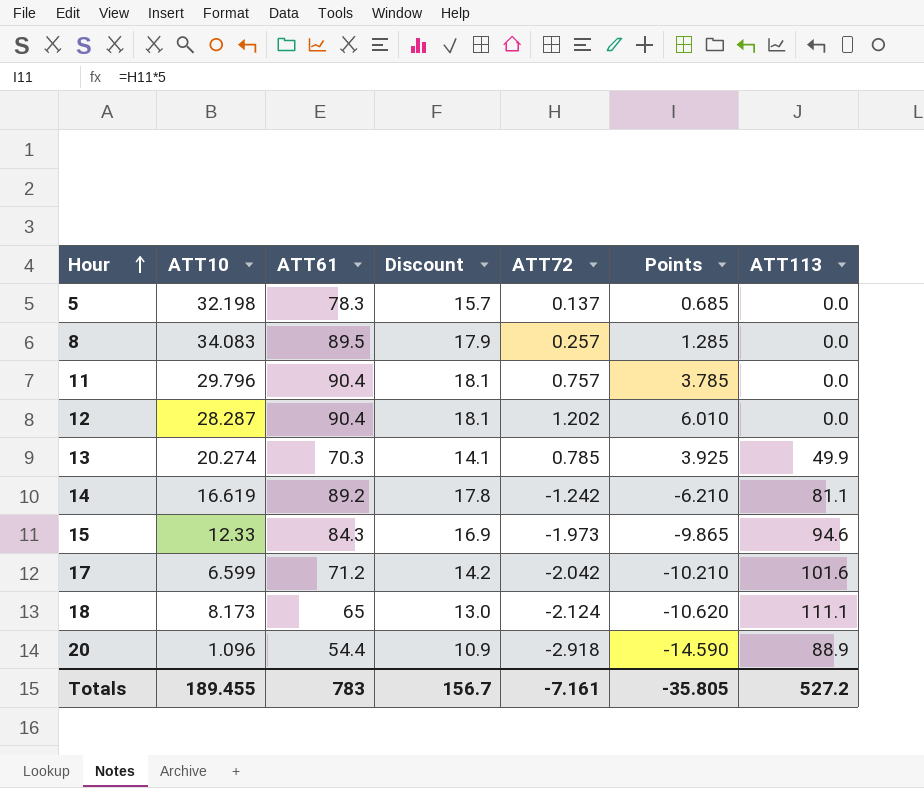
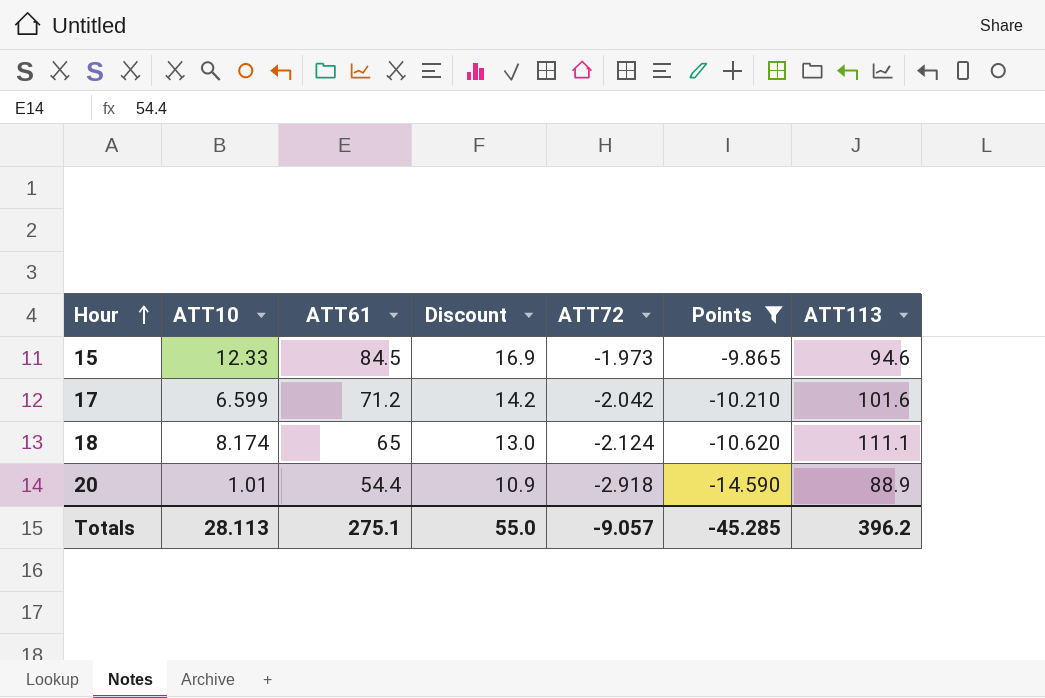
filter: none -> Points <= -9.865
15 | ATT61: 84.3 -> 84.5
18 | ATT10: 8.173 -> 8.174
20 | ATT10: 1.096 -> 1.01
Totals | ATT10: 189.455 -> 28.113
Totals | ATT61: 783 -> 275.1
Totals | Discount: 156.7 -> 55.0
Totals | ATT72: -7.161 -> -9.057
Totals | Points: -35.805 -> -45.285
Totals | ATT113: 527.2 -> 396.2

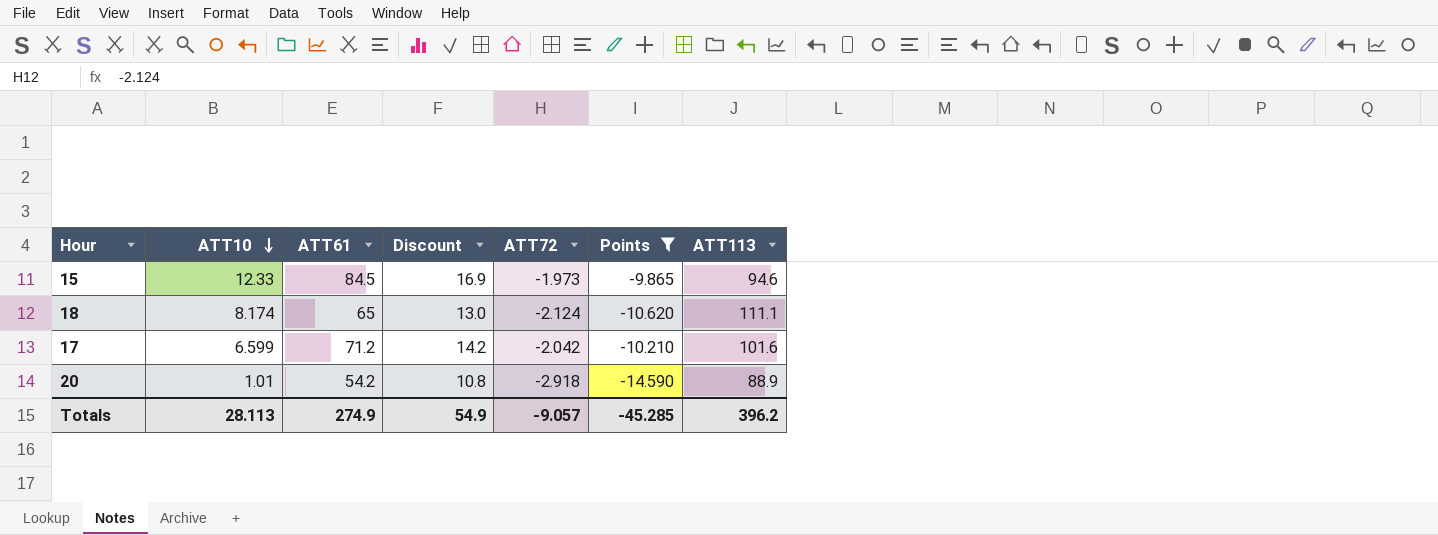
row order: Hour ascending -> ATT10 descending
20 | ATT61: 54.4 -> 54.2
20 | Discount: 10.9 -> 10.8
Totals | ATT61: 275.1 -> 274.9
Totals | Discount: 55.0 -> 54.9

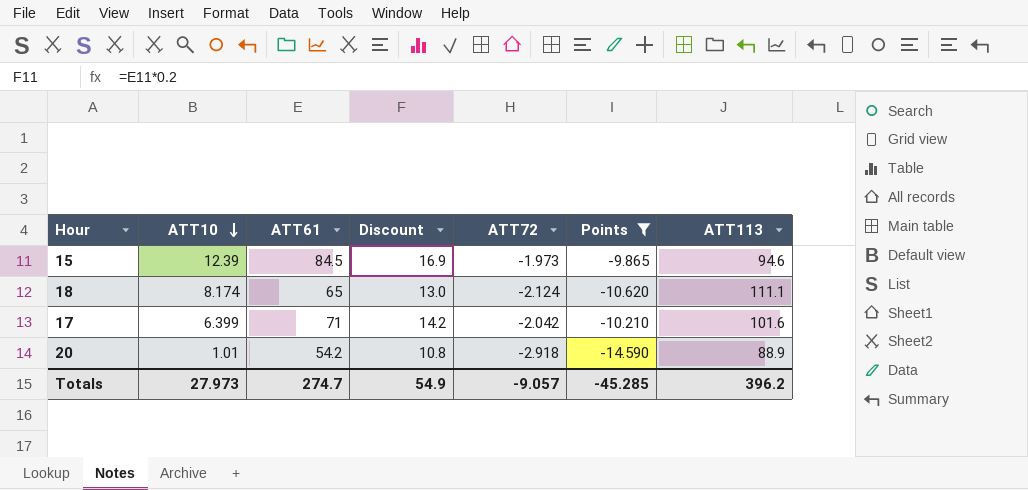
15 | ATT10: 12.33 -> 12.39
17 | ATT10: 6.599 -> 6.399
17 | ATT61: 71.2 -> 71
Totals | ATT10: 28.113 -> 27.973
Totals | ATT61: 274.9 -> 274.7

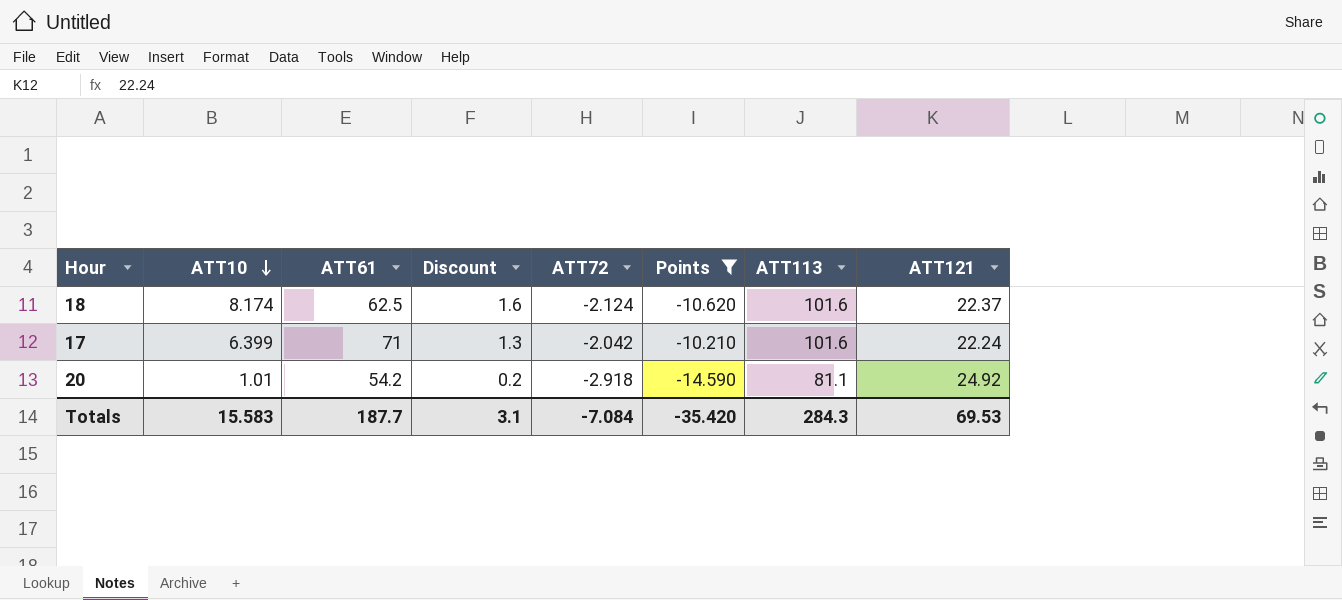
column Discount | formula: [ATT61] * 0.2 -> [ATT10] * 0.2
column ATT121 | position: none -> 8
row 15: 12.39 | 84.5 | 16.9 | -1.973 | -9.865 | 94.6 -> none
18 | ATT61: 65 -> 62.5
18 | ATT113: 111.1 -> 101.6
20 | ATT113: 88.9 -> 81.1
Totals | ATT10: 27.973 -> 15.583
Totals | ATT61: 274.7 -> 187.7
Totals | Discount: 54.9 -> 3.1
Totals | ATT72: -9.057 -> -7.084
Totals | Points: -45.285 -> -35.420
Totals | ATT113: 396.2 -> 284.3

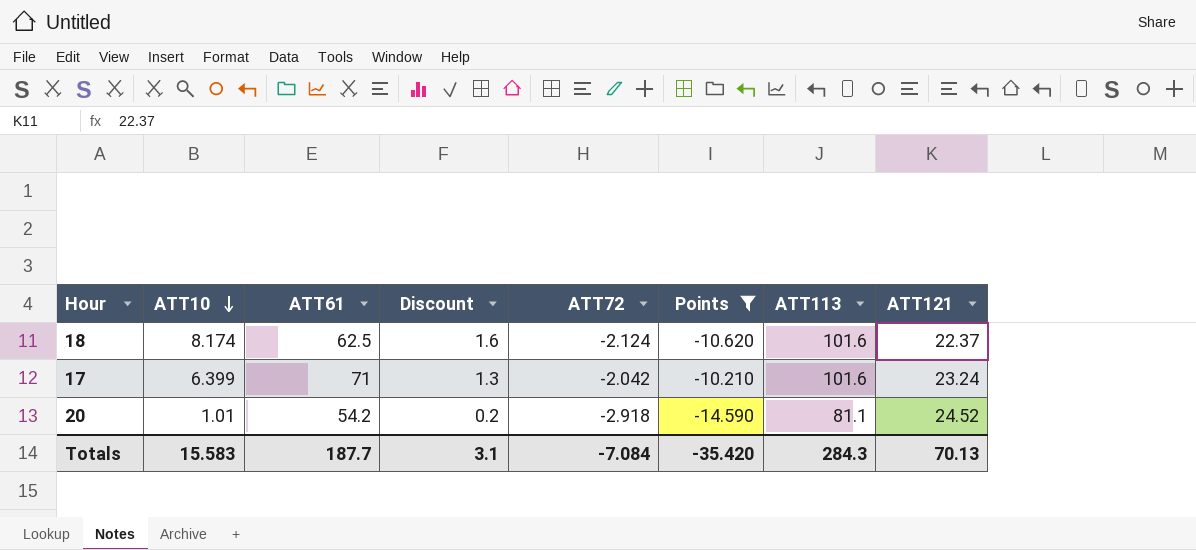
17 | ATT121: 22.24 -> 23.24
20 | ATT121: 24.92 -> 24.52
Totals | ATT121: 69.53 -> 70.13

